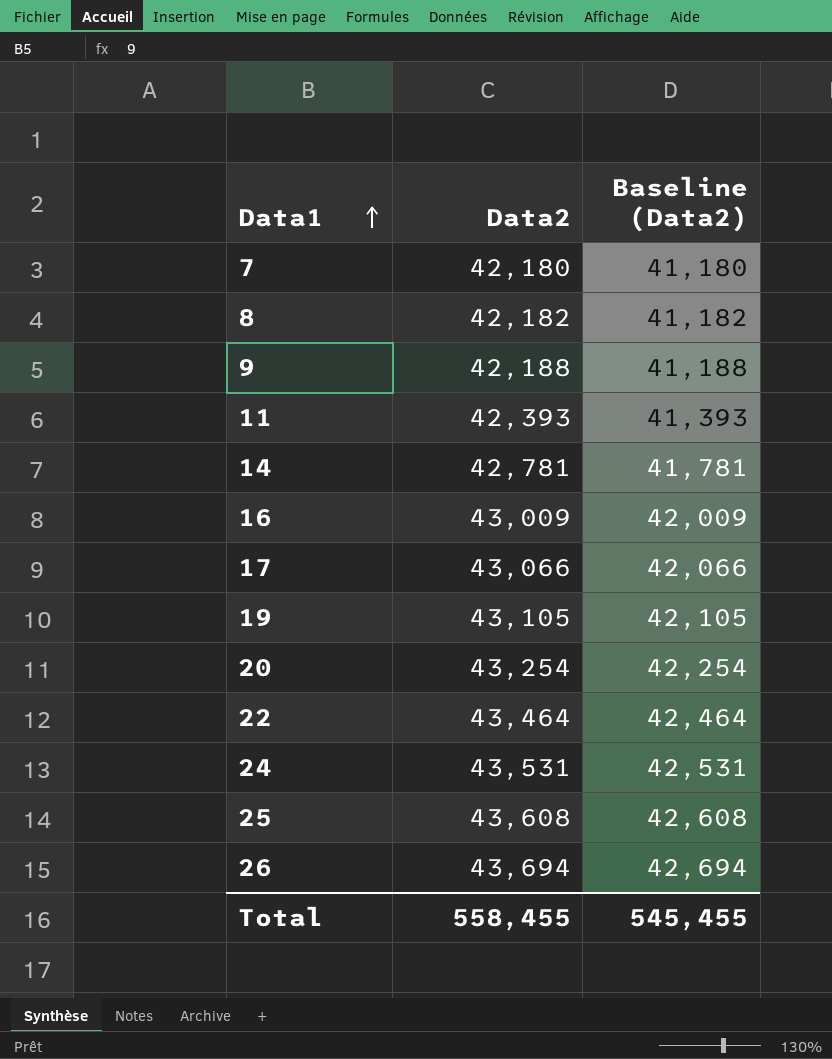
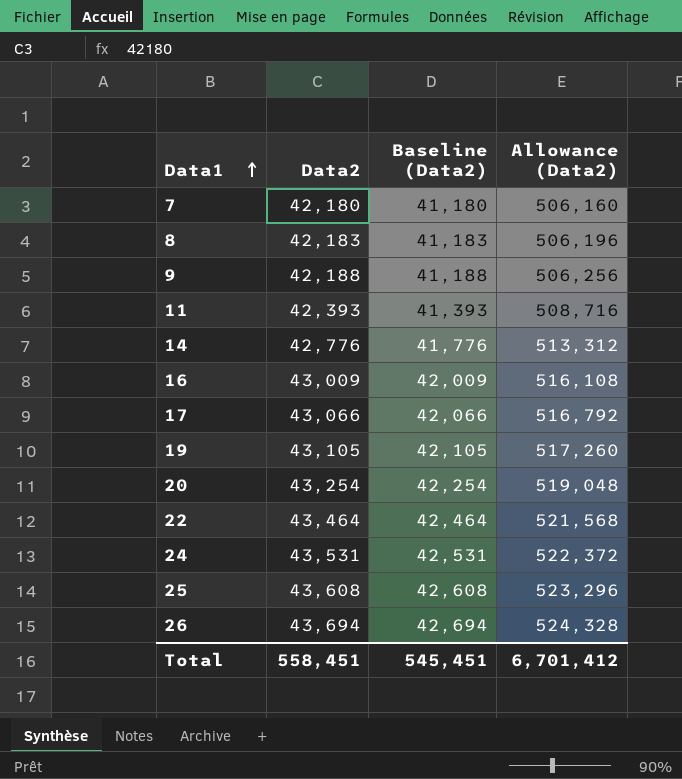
column Allowance (Data2) | formula: none -> [Data2] * 12
8 | Data2: 42,182 -> 42,183
8 | Baseline (Data2): 41,182 -> 41,183
14 | Data2: 42,781 -> 42,776
14 | Baseline (Data2): 41,781 -> 41,776
Total | Data2: 558,455 -> 558,451
Total | Baseline (Data2): 545,455 -> 545,451

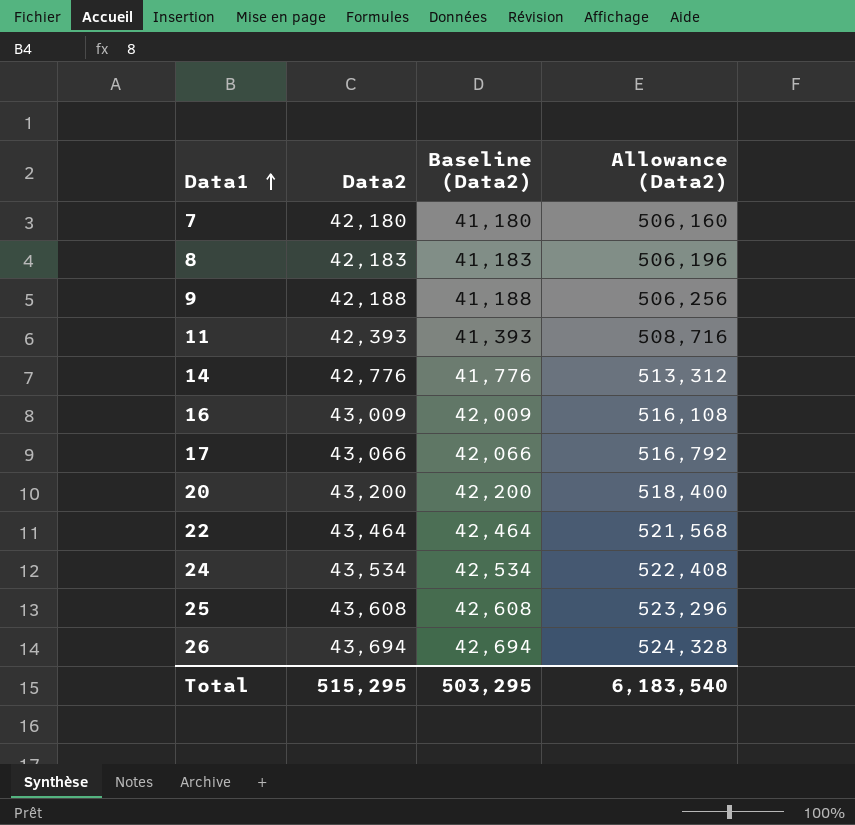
row 19: 43,105 | 42,105 | 517,260 -> none
20 | Data2: 43,254 -> 43,200
20 | Baseline (Data2): 42,254 -> 42,200
20 | Allowance (Data2): 519,048 -> 518,400
24 | Data2: 43,531 -> 43,534
24 | Baseline (Data2): 42,531 -> 42,534
24 | Allowance (Data2): 522,372 -> 522,408
Total | Data2: 558,451 -> 515,295
Total | Baseline (Data2): 545,451 -> 503,295
Total | Allowance (Data2): 6,701,412 -> 6,183,540

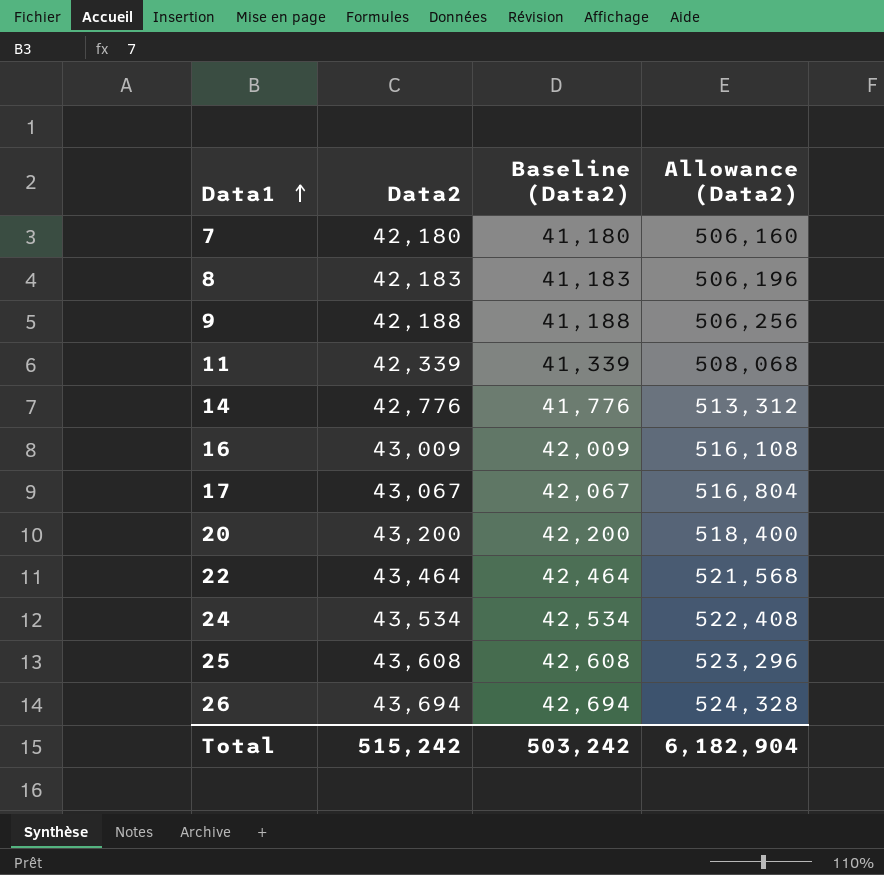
11 | Data2: 42,393 -> 42,339
11 | Baseline (Data2): 41,393 -> 41,339
11 | Allowance (Data2): 508,716 -> 508,068
17 | Data2: 43,066 -> 43,067
17 | Baseline (Data2): 42,066 -> 42,067
17 | Allowance (Data2): 516,792 -> 516,804
Total | Data2: 515,295 -> 515,242
Total | Baseline (Data2): 503,295 -> 503,242
Total | Allowance (Data2): 6,183,540 -> 6,182,904

